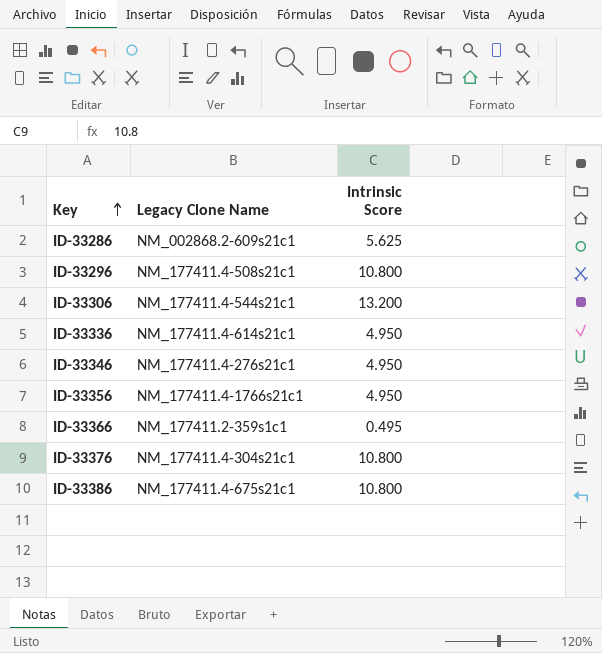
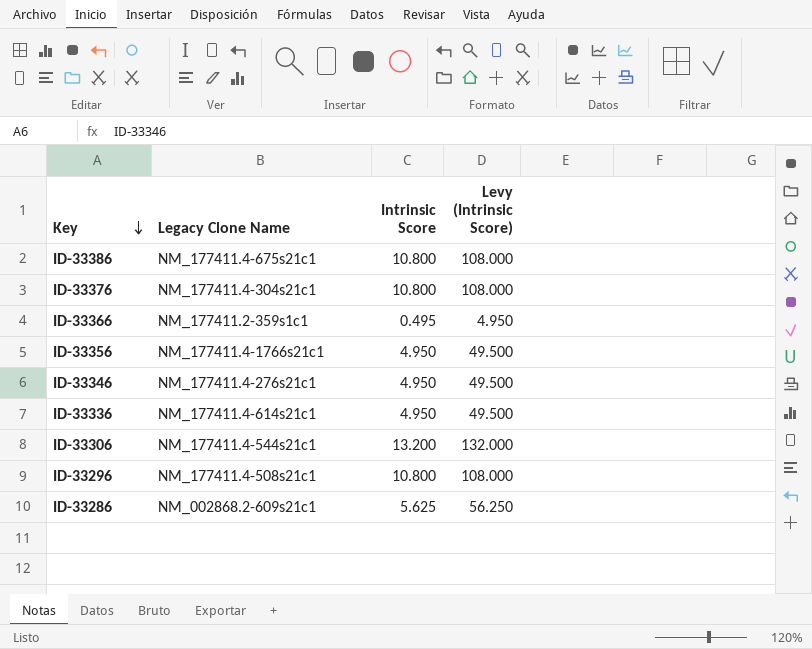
row order: Key ascending -> Key descending
column Levy (Intrinsic Score) | formula: none -> [Intrinsic Score] * 10

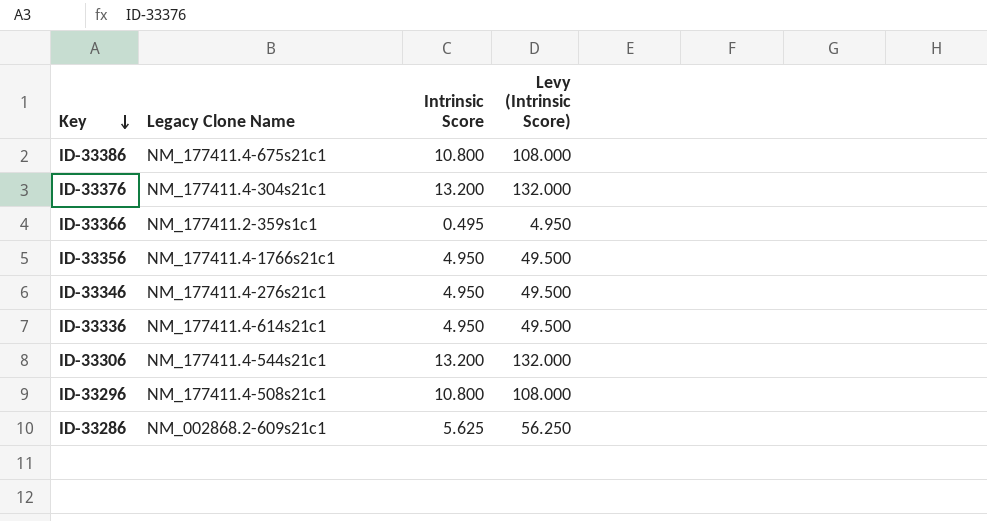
ID-33376 | Intrinsic Score: 10.800 -> 13.200
ID-33376 | Levy (Intrinsic Score): 108.000 -> 132.000

